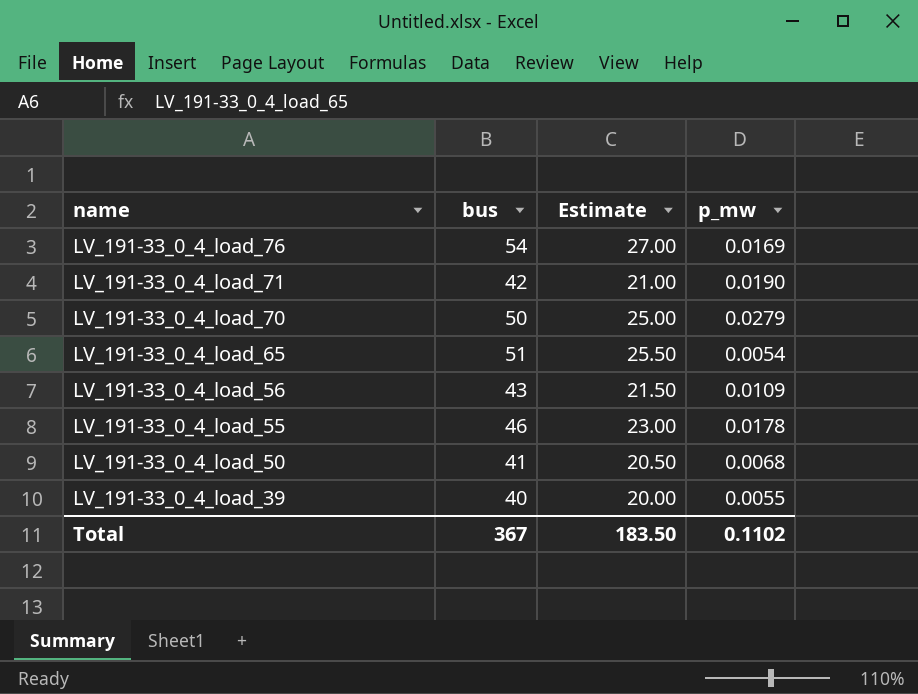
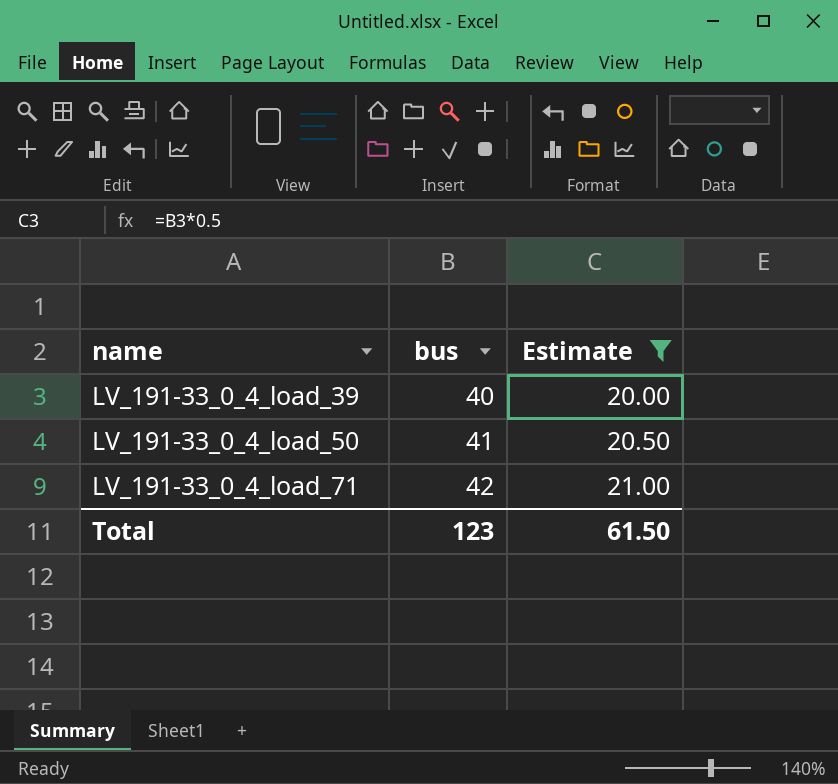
filter: none -> Estimate <= 21.00
row order: name descending -> name ascending
column p_mw | position: 4 -> none
Total | bus: 367 -> 123
Total | Estimate: 183.50 -> 61.50

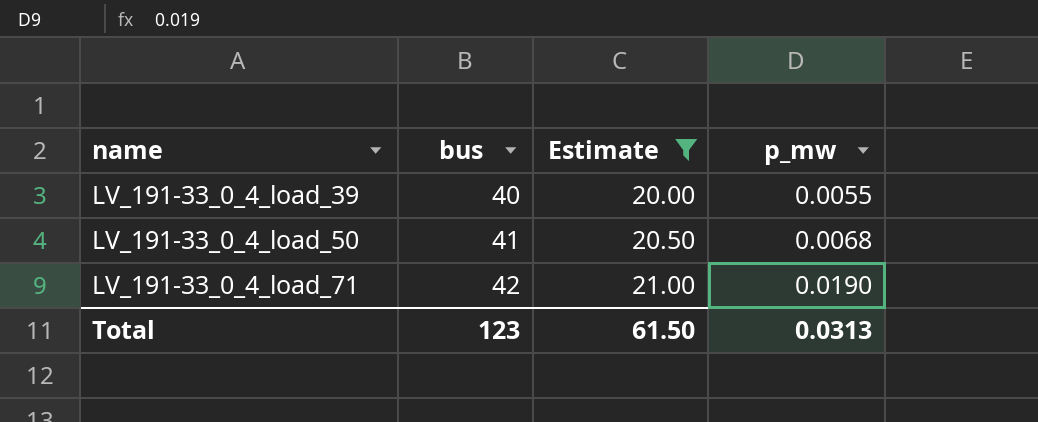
column p_mw | position: none -> 4

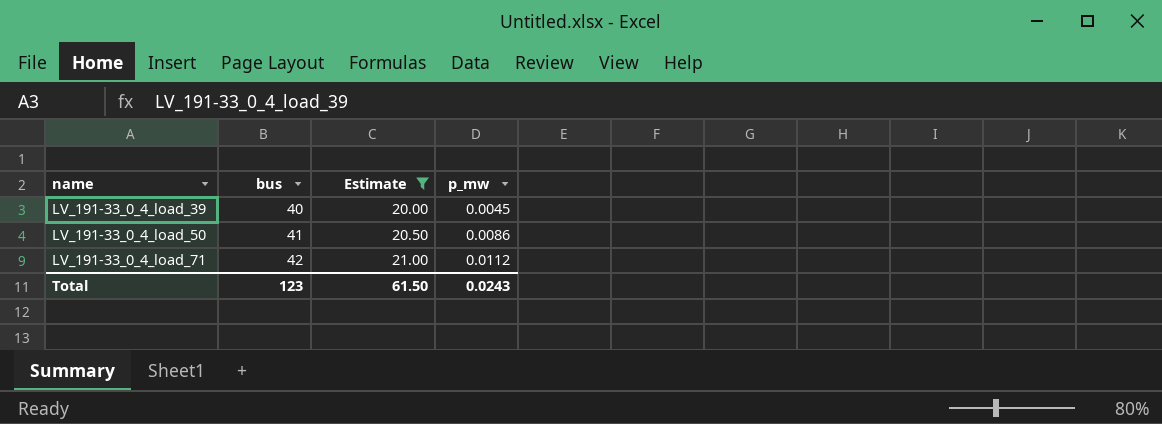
LV_191-33_0_4_load_39 | p_mw: 0.0055 -> 0.0045
LV_191-33_0_4_load_50 | p_mw: 0.0068 -> 0.0086
LV_191-33_0_4_load_71 | p_mw: 0.0190 -> 0.0112
Total | p_mw: 0.0313 -> 0.0243

